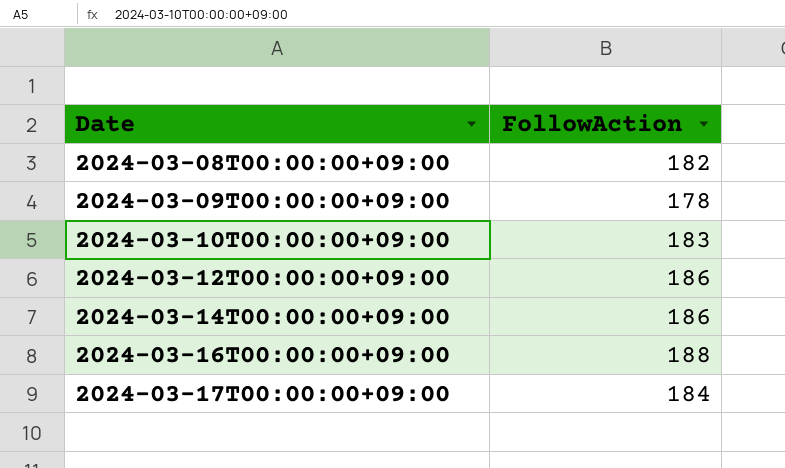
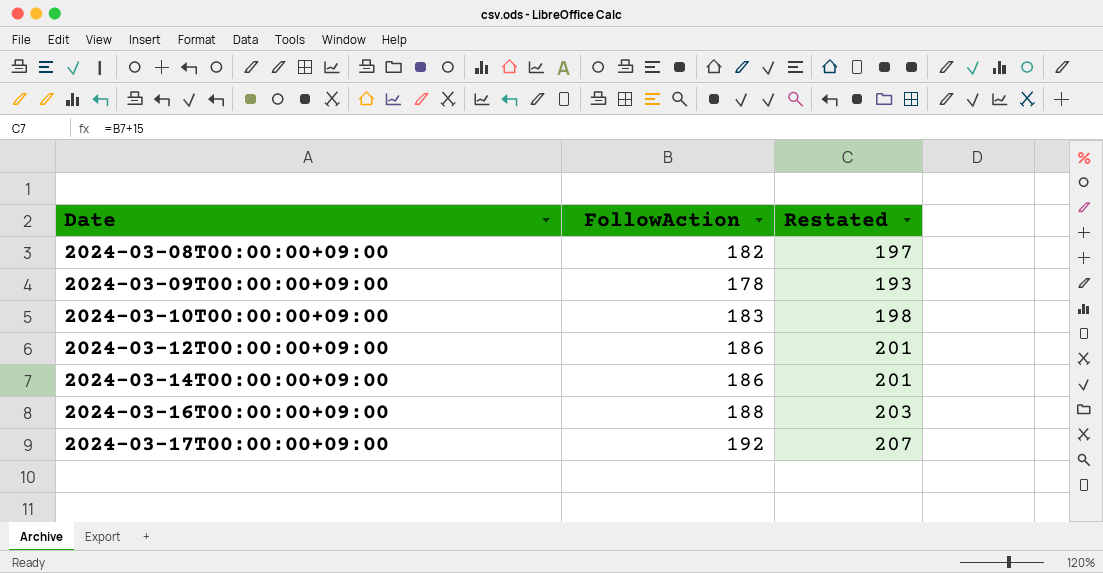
column Restated | formula: none -> [FollowAction] + 15
2024-03-17T00:00:00+09:00 | FollowAction: 184 -> 192

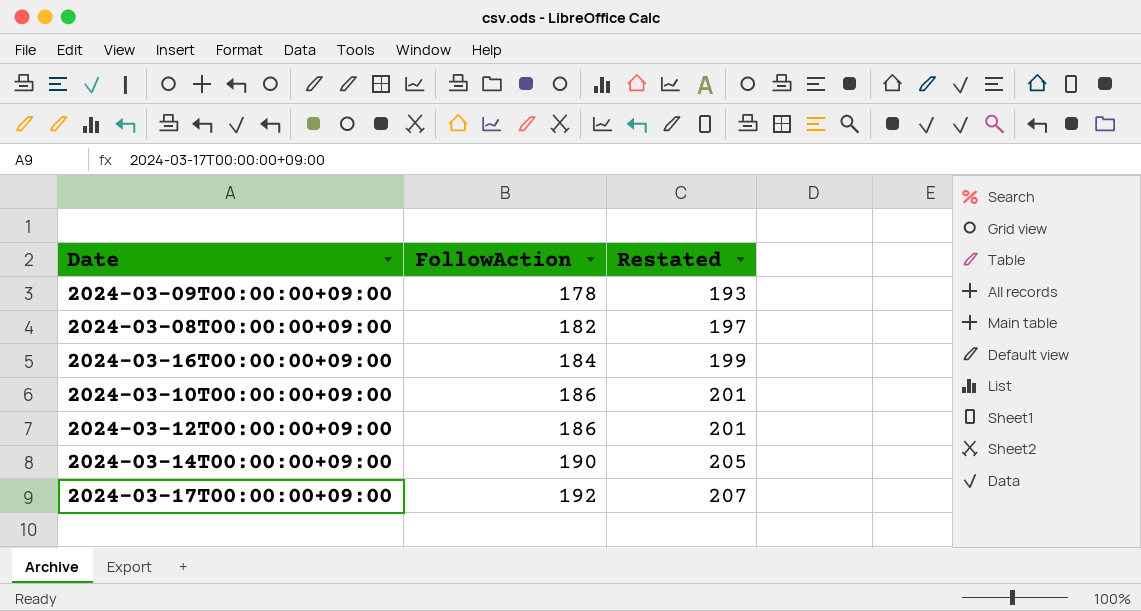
row order: Date ascending -> FollowAction ascending
2024-03-16T00:00:00+09:00 | FollowAction: 188 -> 184
2024-03-16T00:00:00+09:00 | Restated: 203 -> 199
2024-03-10T00:00:00+09:00 | FollowAction: 183 -> 186
2024-03-10T00:00:00+09:00 | Restated: 198 -> 201
2024-03-14T00:00:00+09:00 | FollowAction: 186 -> 190
2024-03-14T00:00:00+09:00 | Restated: 201 -> 205

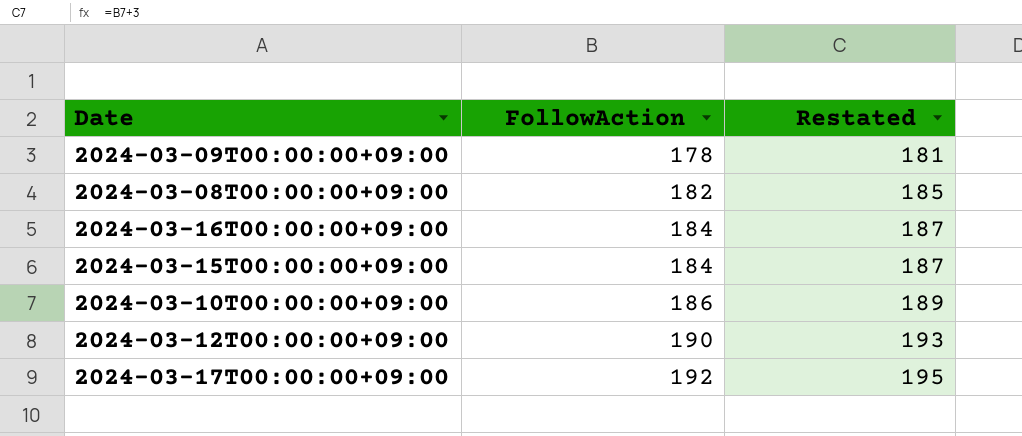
column Restated | formula: [FollowAction] + 15 -> [FollowAction] + 3
row 2024-03-14T00:00:00+09:00: 190 | 205 -> none
row 2024-03-15T00:00:00+09:00: none -> 184 | 187
2024-03-12T00:00:00+09:00 | FollowAction: 186 -> 190

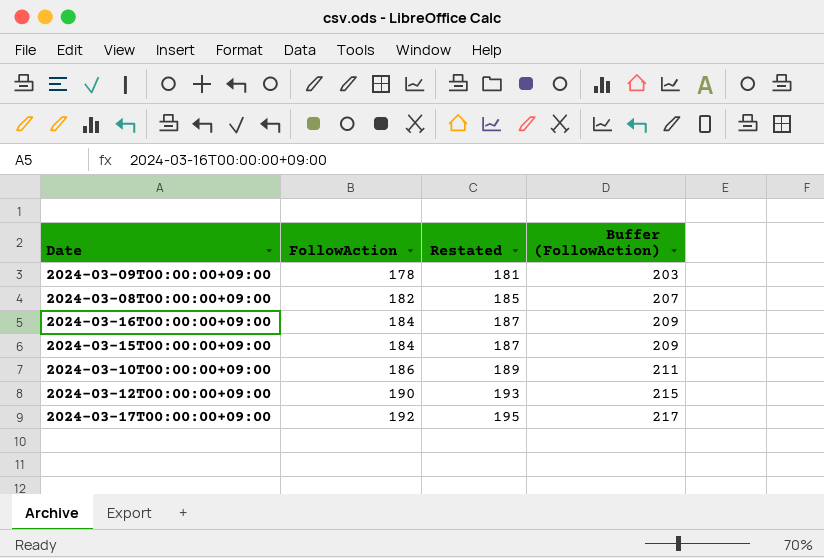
column Buffer (FollowAction) | formula: none -> [FollowAction] + 25

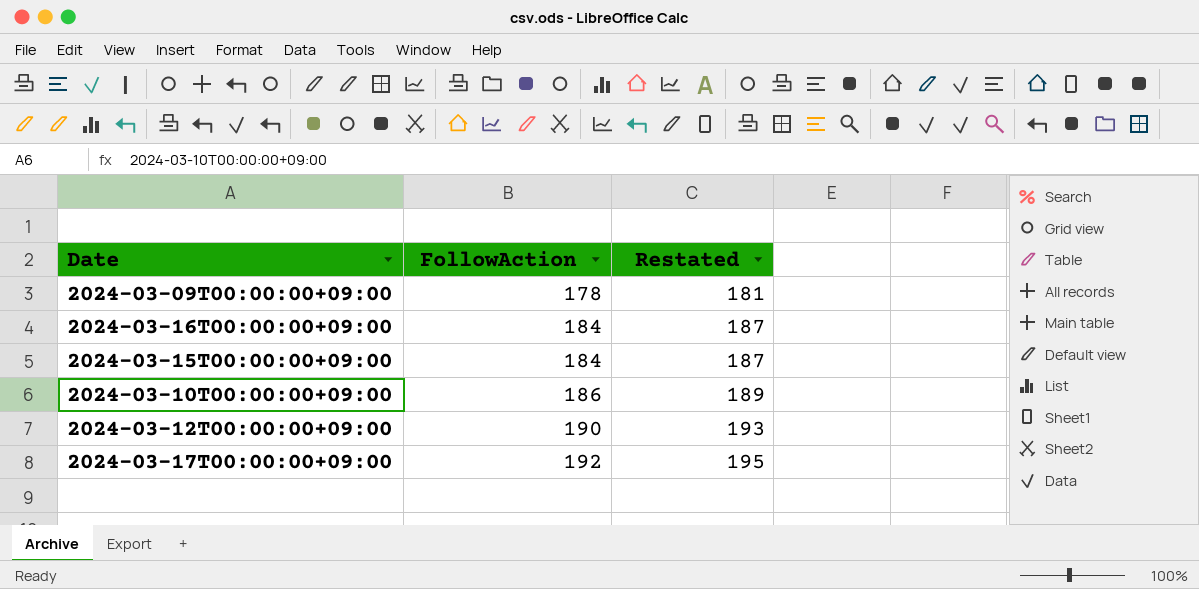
column Buffer (FollowAction) | formula: [FollowAction] + 25 -> none
row 2024-03-08T00:00:00+09:00: 182 | 185 | 207 -> none

